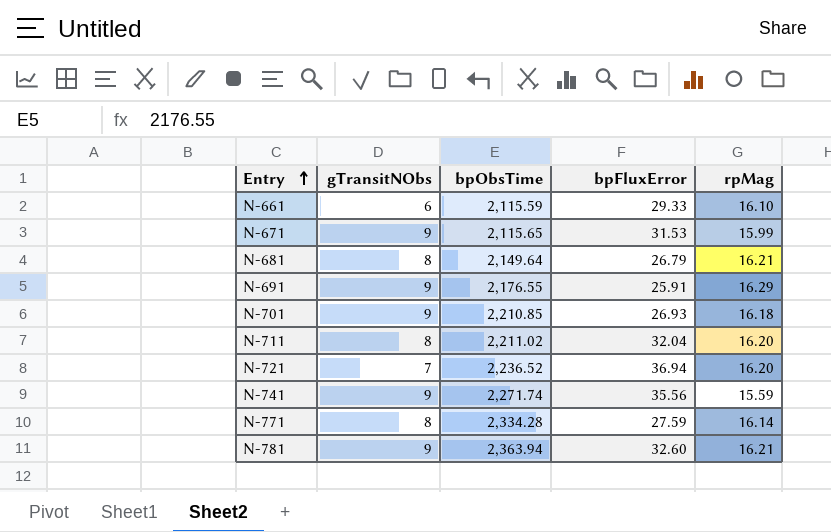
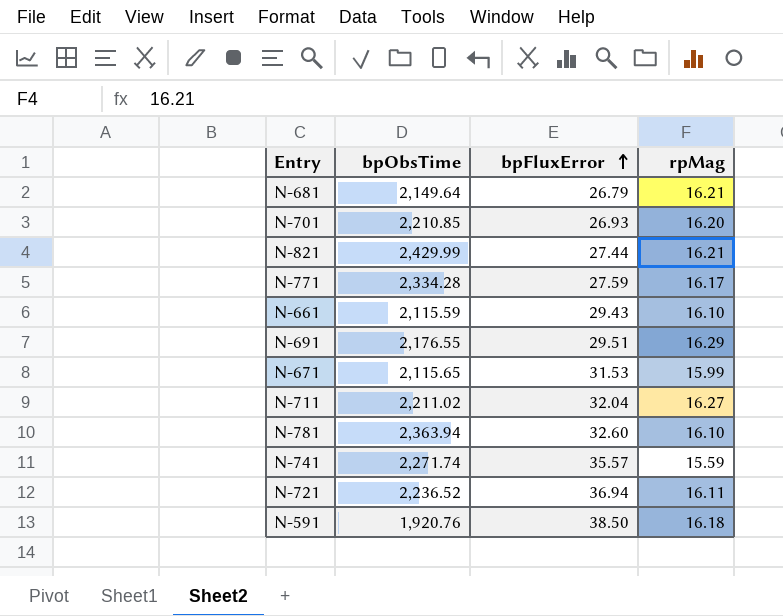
row order: Entry ascending -> bpFluxError ascending
column gTransitNObs | position: 2 -> none
N-701 | rpMag: 16.18 -> 16.20
row N-821: none -> 2,429.99 | 27.44 | 16.21
N-771 | rpMag: 16.14 -> 16.17
N-661 | bpFluxError: 29.33 -> 29.43
N-691 | bpFluxError: 25.91 -> 29.51
N-711 | rpMag: 16.20 -> 16.27
N-781 | rpMag: 16.21 -> 16.10
N-741 | bpFluxError: 35.56 -> 35.57
N-721 | rpMag: 16.20 -> 16.11
row N-591: none -> 1,920.76 | 38.50 | 16.18

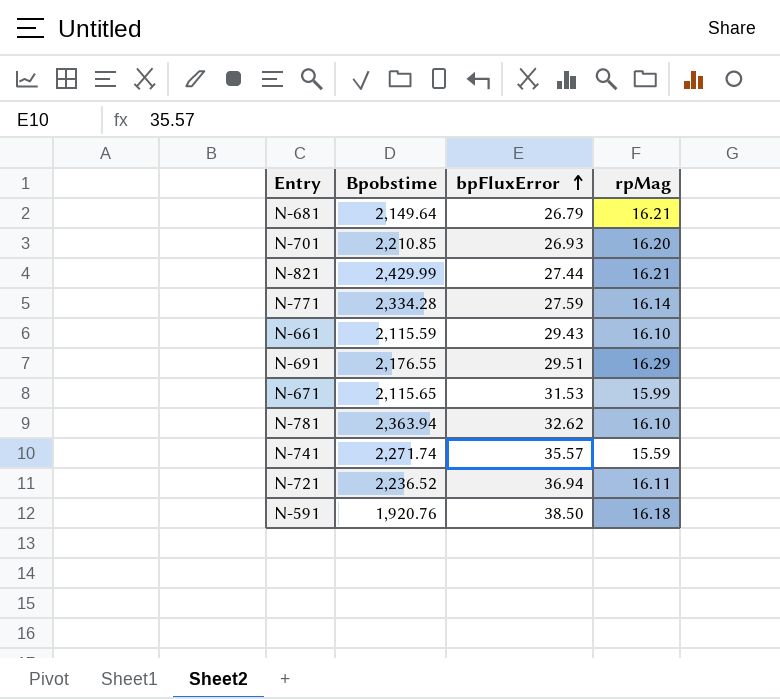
column name: bpObsTime -> Bpobstime
row N-711: 2,211.02 | 32.04 | 16.27 -> none
N-771 | rpMag: 16.17 -> 16.14
N-781 | bpFluxError: 32.60 -> 32.62

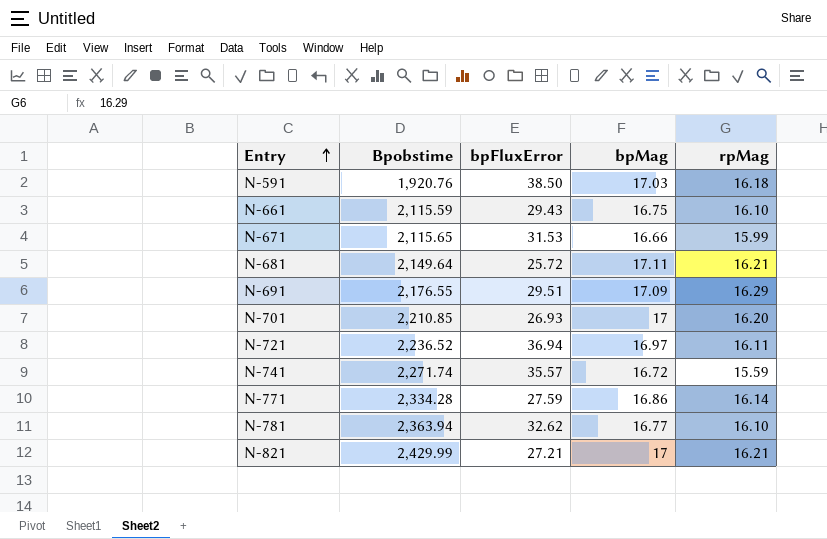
row order: bpFluxError ascending -> Entry ascending
column bpMag | position: none -> 4
N-681 | bpFluxError: 26.79 -> 25.72
N-821 | bpFluxError: 27.44 -> 27.21

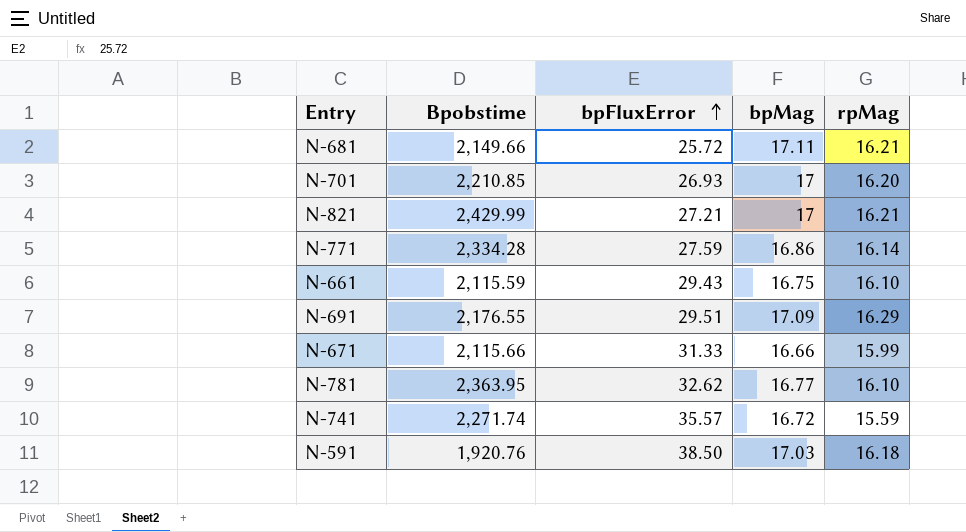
row order: Entry ascending -> bpFluxError ascending
row N-721: 2,236.52 | 36.94 | 16.97 | 16.11 -> none
N-681 | Bpobstime: 2,149.64 -> 2,149.66
N-671 | Bpobstime: 2,115.65 -> 2,115.66
N-671 | bpFluxError: 31.53 -> 31.33
N-781 | Bpobstime: 2,363.94 -> 2,363.95

